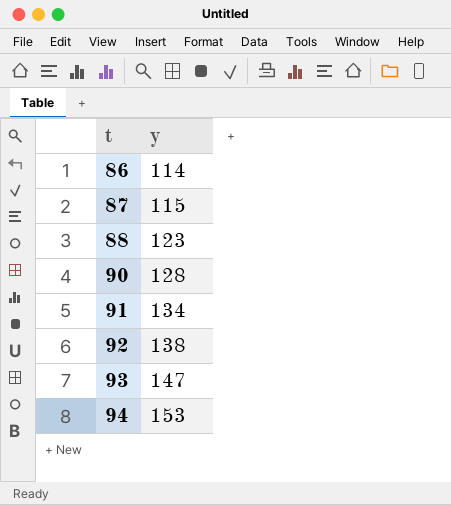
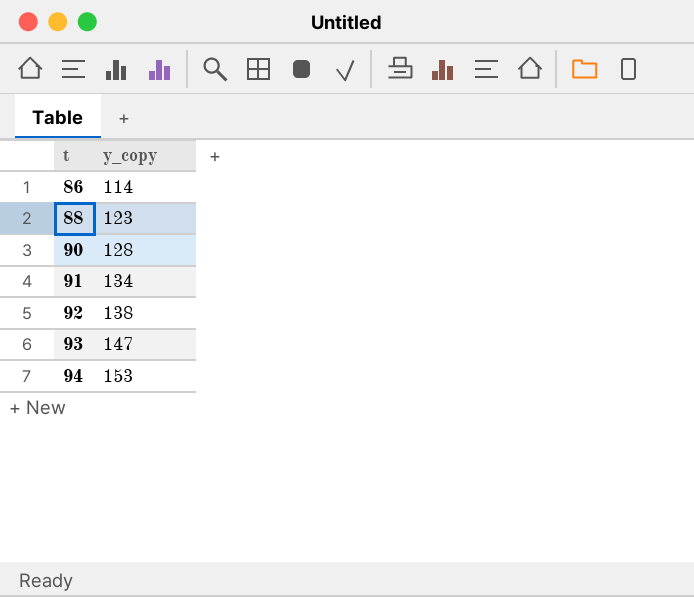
column name: y -> y_copy
row 87: 115 -> none

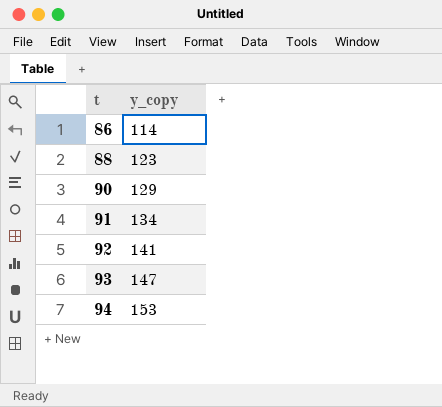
90 | y_copy: 128 -> 129
92 | y_copy: 138 -> 141

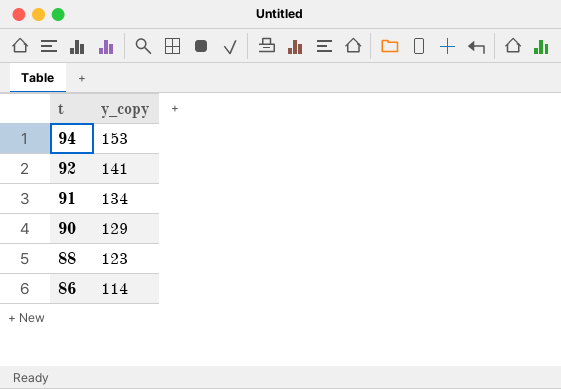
row order: t ascending -> t descending
row 93: 147 -> none

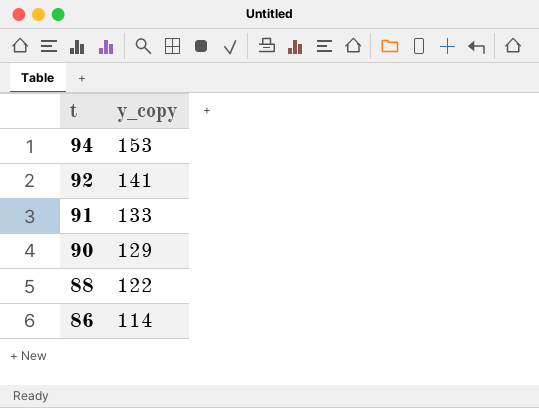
91 | y_copy: 134 -> 133
88 | y_copy: 123 -> 122

